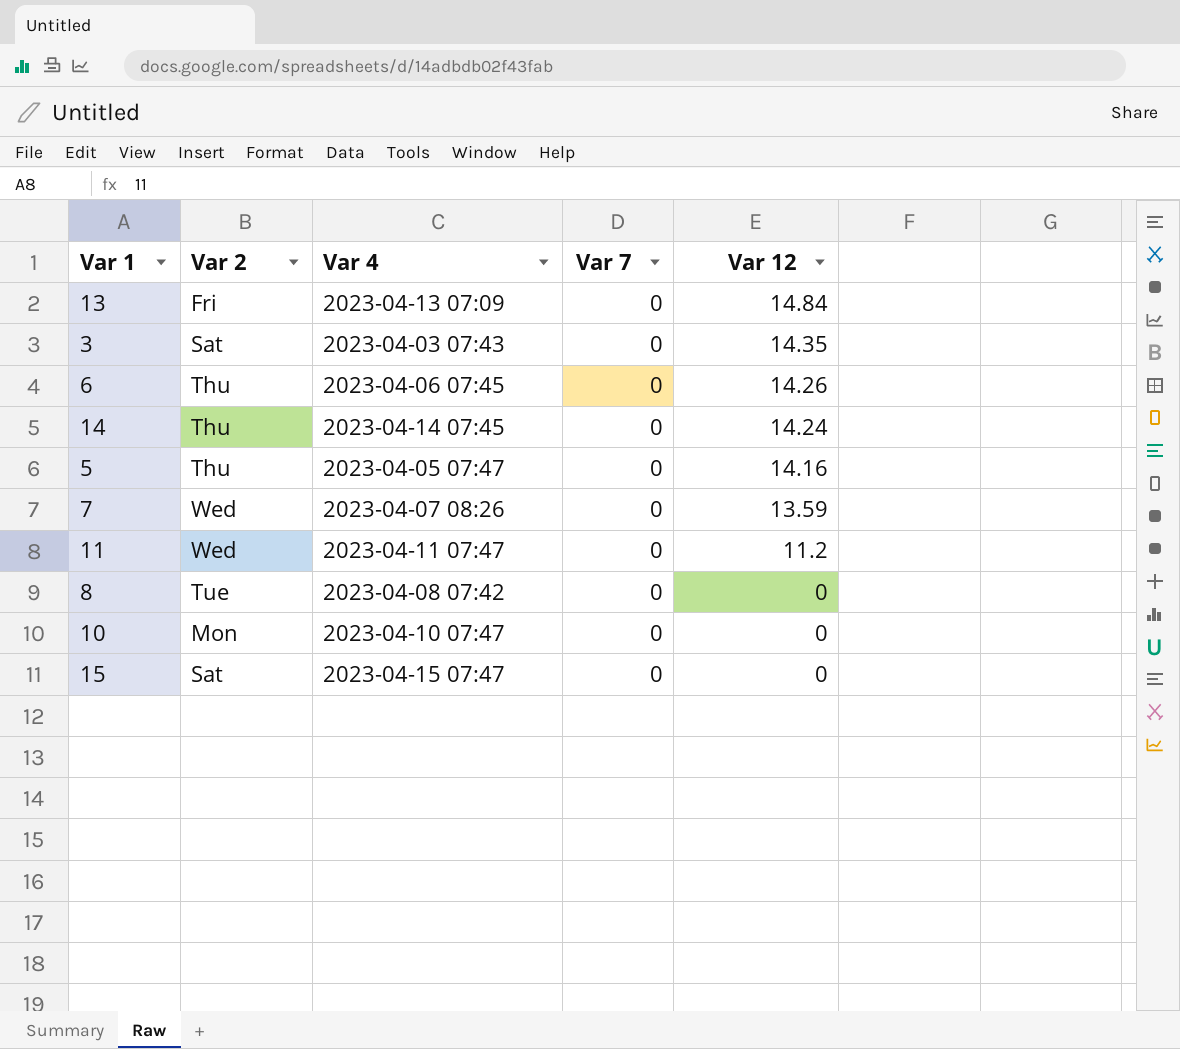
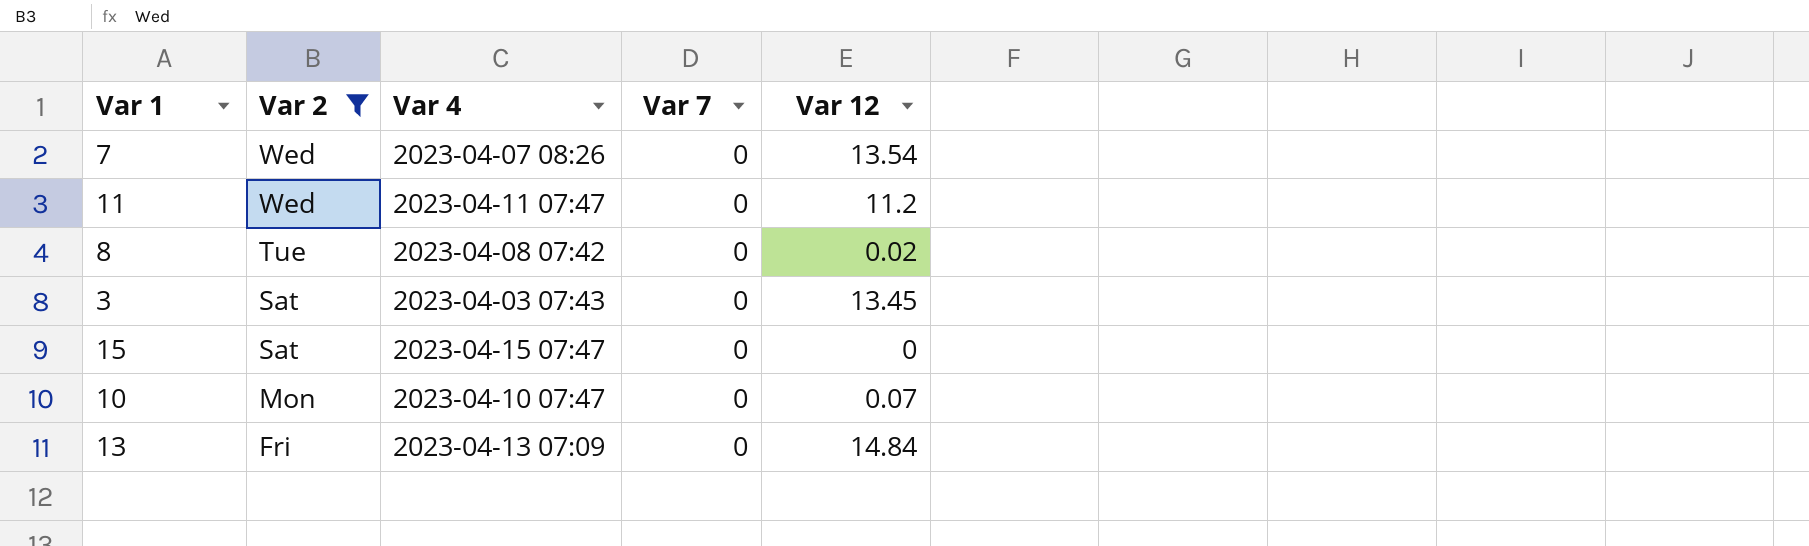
filter: none -> Var 2 != Thu
row order: Var 12 descending -> Var 2 descending
7 | Var 12: 13.59 -> 13.54
8 | Var 12: 0 -> 0.02
3 | Var 12: 14.35 -> 13.45
10 | Var 12: 0 -> 0.07

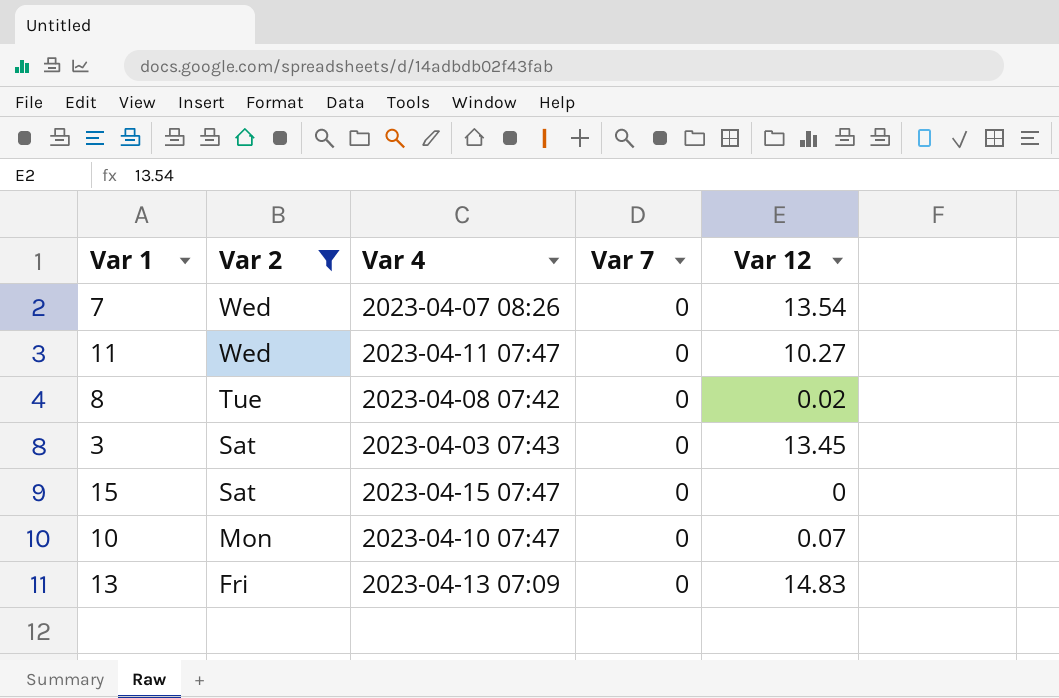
11 | Var 12: 11.2 -> 10.27
13 | Var 12: 14.84 -> 14.83

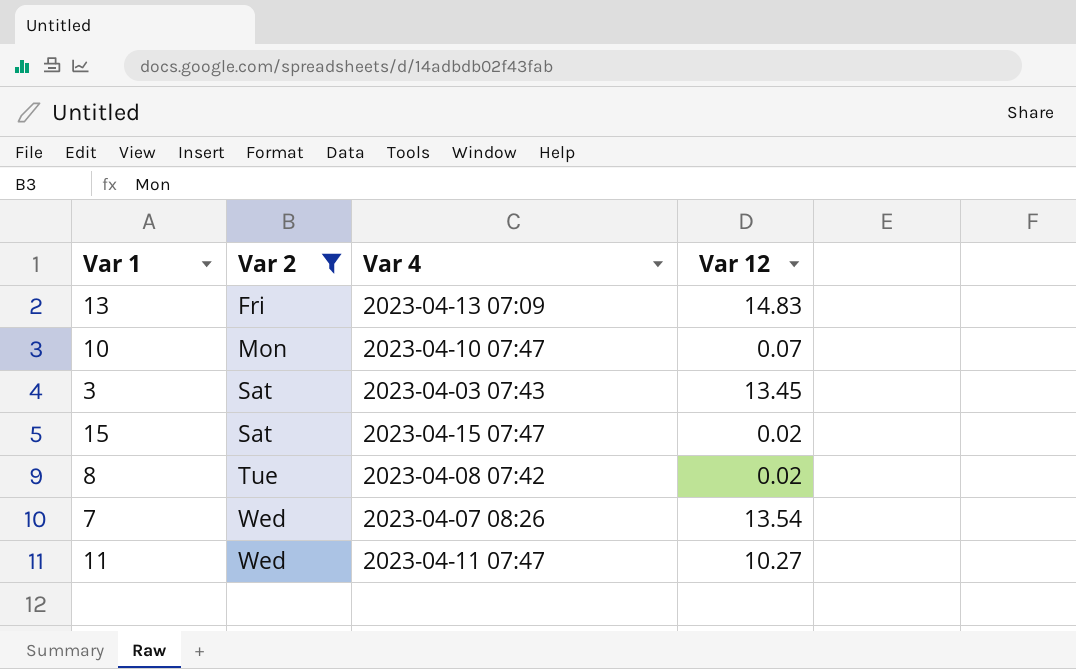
row order: Var 2 descending -> Var 2 ascending
column Var 7 | position: 4 -> none
15 | Var 12: 0 -> 0.02

